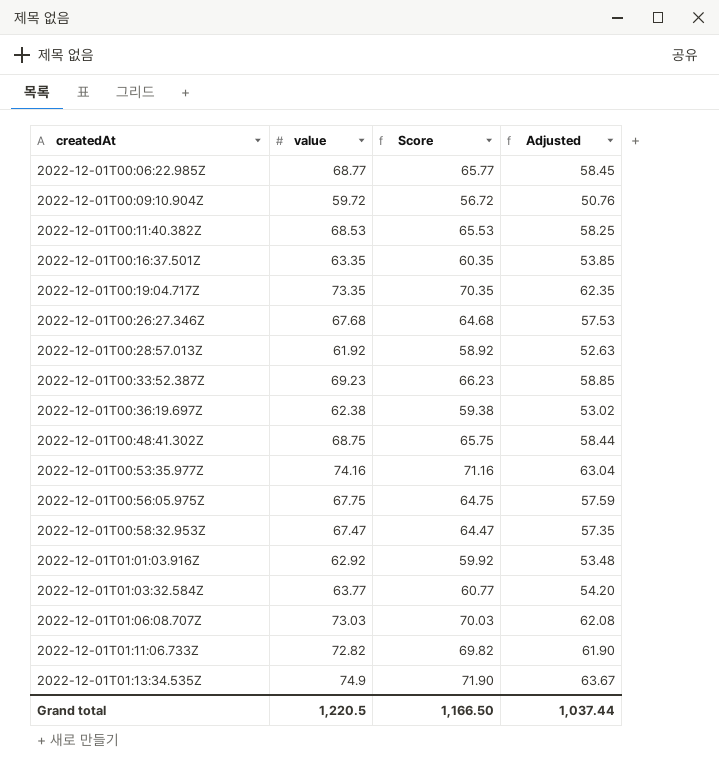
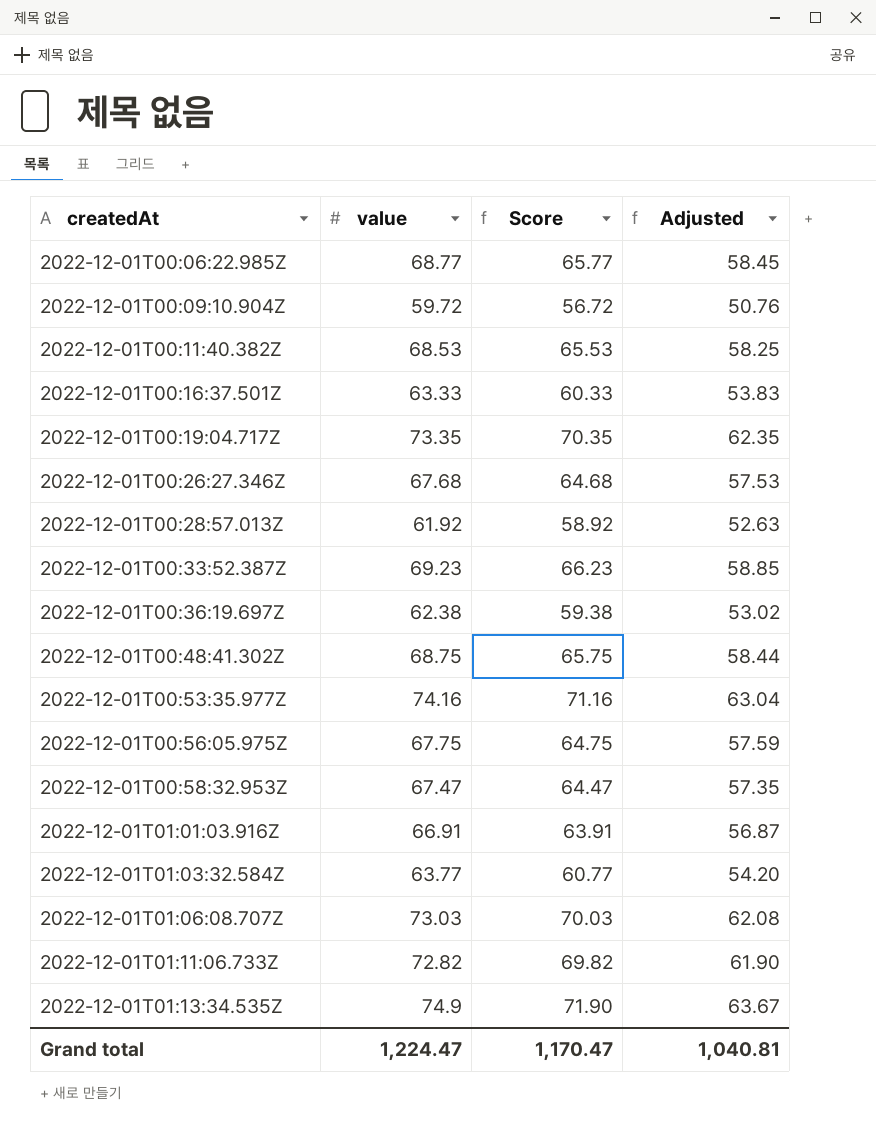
2022-12-01T00:16:37.501Z | value: 63.35 -> 63.33
2022-12-01T00:16:37.501Z | Score: 60.35 -> 60.33
2022-12-01T00:16:37.501Z | Adjusted: 53.85 -> 53.83
2022-12-01T01:01:03.916Z | value: 62.92 -> 66.91
2022-12-01T01:01:03.916Z | Score: 59.92 -> 63.91
2022-12-01T01:01:03.916Z | Adjusted: 53.48 -> 56.87
Grand total | value: 1,220.5 -> 1,224.47
Grand total | Score: 1,166.50 -> 1,170.47
Grand total | Adjusted: 1,037.44 -> 1,040.81

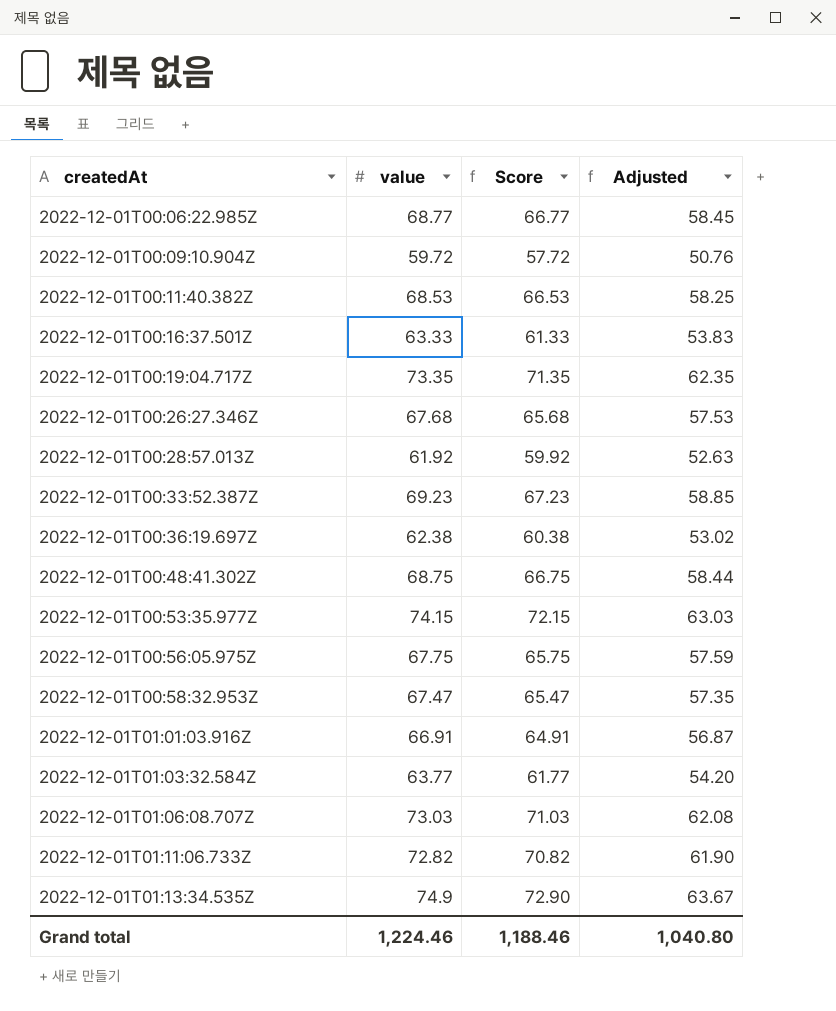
column Score | formula: [value] - 3 -> [value] - 2
2022-12-01T00:53:35.977Z | value: 74.16 -> 74.15
2022-12-01T00:53:35.977Z | Adjusted: 63.04 -> 63.03
Grand total | value: 1,224.47 -> 1,224.46
Grand total | Score: 1,170.47 -> 1,188.46
Grand total | Adjusted: 1,040.81 -> 1,040.80

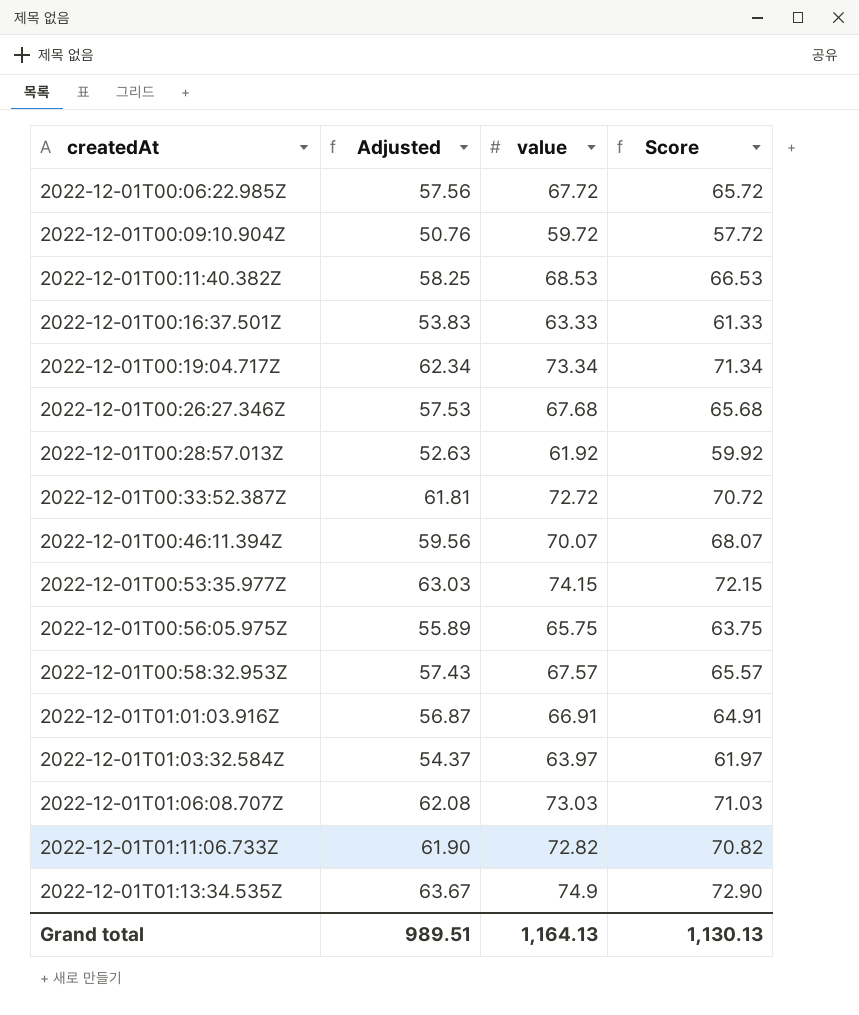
column Adjusted | position: 4 -> 2
row 2022-12-01T00:36:19.697Z: 62.38 | 60.38 | 53.02 -> none
row 2022-12-01T00:48:41.302Z: 68.75 | 66.75 | 58.44 -> none
2022-12-01T00:06:22.985Z | Adjusted: 58.45 -> 57.56
2022-12-01T00:06:22.985Z | value: 68.77 -> 67.72
2022-12-01T00:06:22.985Z | Score: 66.77 -> 65.72
2022-12-01T00:19:04.717Z | Adjusted: 62.35 -> 62.34
2022-12-01T00:19:04.717Z | value: 73.35 -> 73.34
2022-12-01T00:19:04.717Z | Score: 71.35 -> 71.34
2022-12-01T00:33:52.387Z | Adjusted: 58.85 -> 61.81
2022-12-01T00:33:52.387Z | value: 69.23 -> 72.72
2022-12-01T00:33:52.387Z | Score: 67.23 -> 70.72
row 2022-12-01T00:46:11.394Z: none -> 59.56 | 70.07 | 68.07
2022-12-01T00:56:05.975Z | Adjusted: 57.59 -> 55.89
2022-12-01T00:56:05.975Z | value: 67.75 -> 65.75
2022-12-01T00:56:05.975Z | Score: 65.75 -> 63.75
2022-12-01T00:58:32.953Z | Adjusted: 57.35 -> 57.43
2022-12-01T00:58:32.953Z | value: 67.47 -> 67.57
2022-12-01T00:58:32.953Z | Score: 65.47 -> 65.57
2022-12-01T01:03:32.584Z | Adjusted: 54.20 -> 54.37
2022-12-01T01:03:32.584Z | value: 63.77 -> 63.97
2022-12-01T01:03:32.584Z | Score: 61.77 -> 61.97
Grand total | Adjusted: 1,040.80 -> 989.51
Grand total | value: 1,224.46 -> 1,164.13
Grand total | Score: 1,188.46 -> 1,130.13

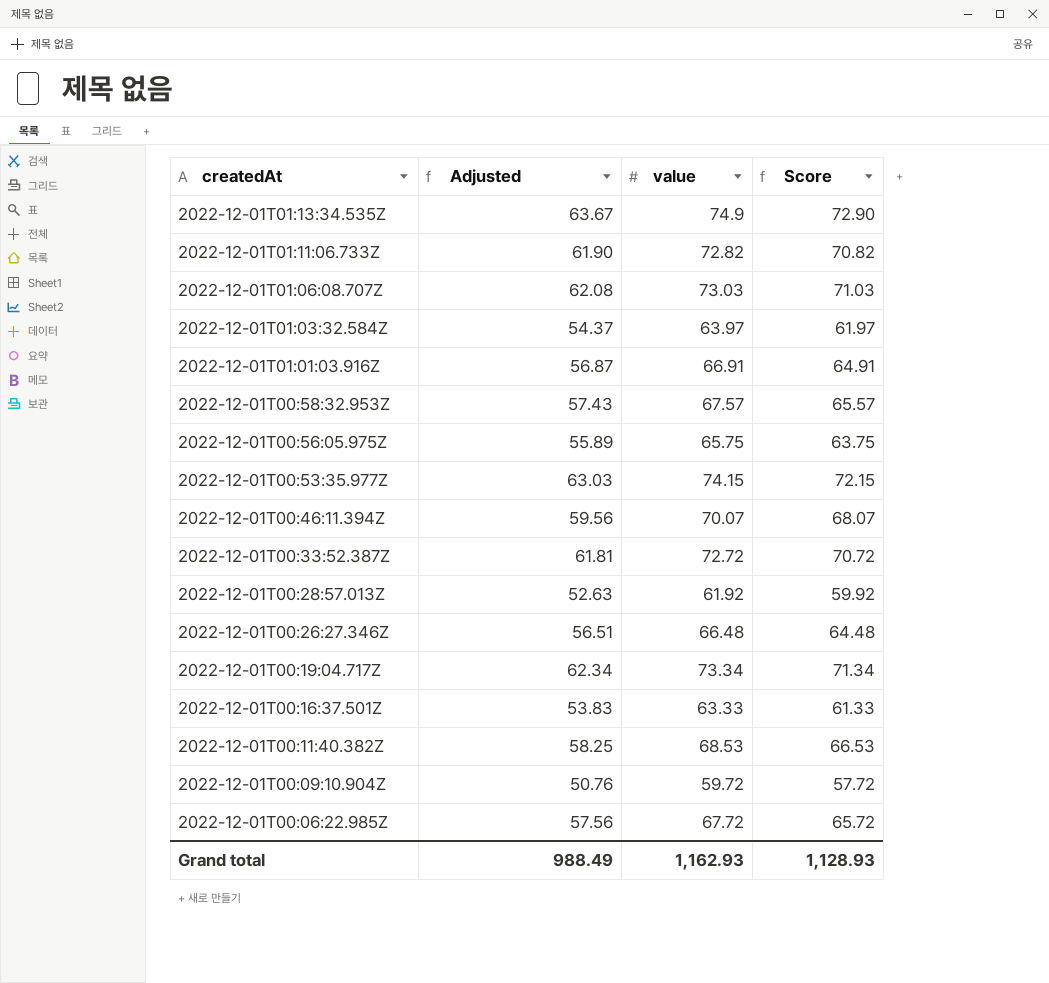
row order: createdAt ascending -> createdAt descending
2022-12-01T00:26:27.346Z | Adjusted: 57.53 -> 56.51
2022-12-01T00:26:27.346Z | value: 67.68 -> 66.48
2022-12-01T00:26:27.346Z | Score: 65.68 -> 64.48
Grand total | Adjusted: 989.51 -> 988.49
Grand total | value: 1,164.13 -> 1,162.93
Grand total | Score: 1,130.13 -> 1,128.93

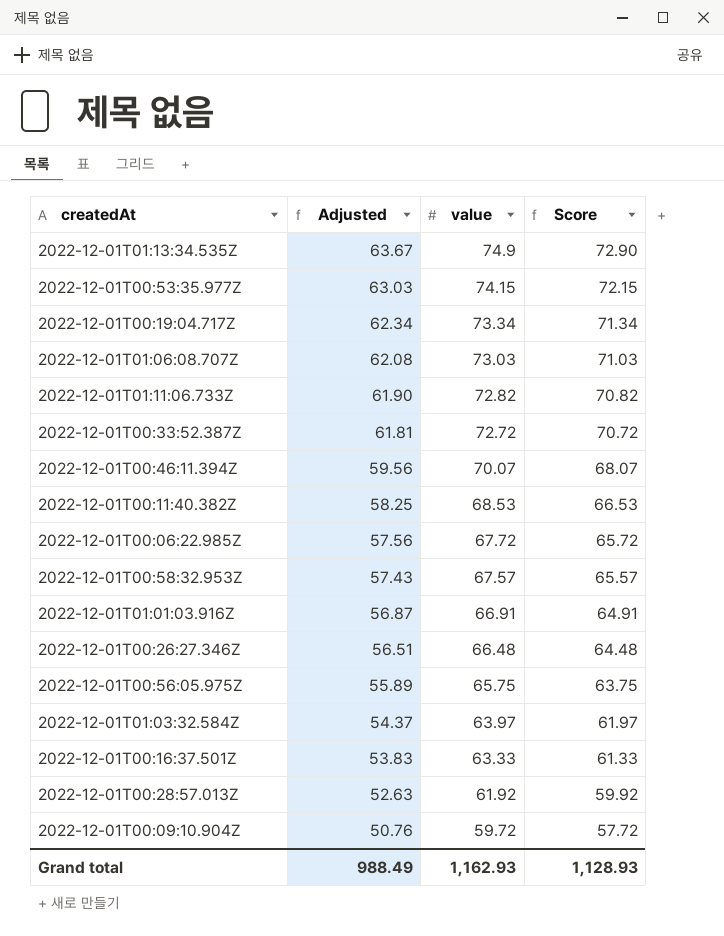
row order: createdAt descending -> Adjusted descending

